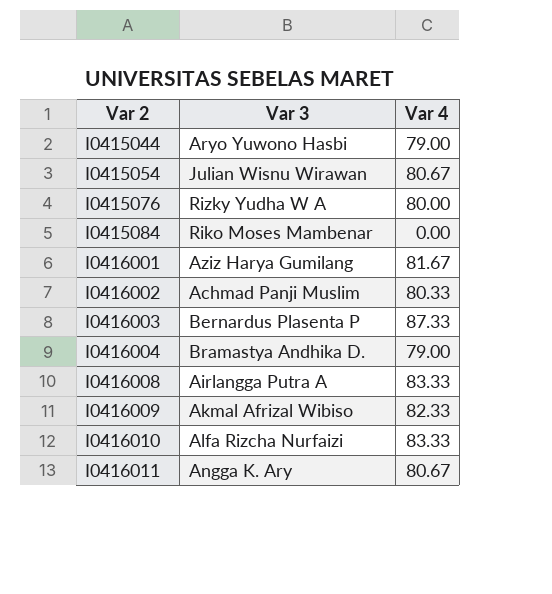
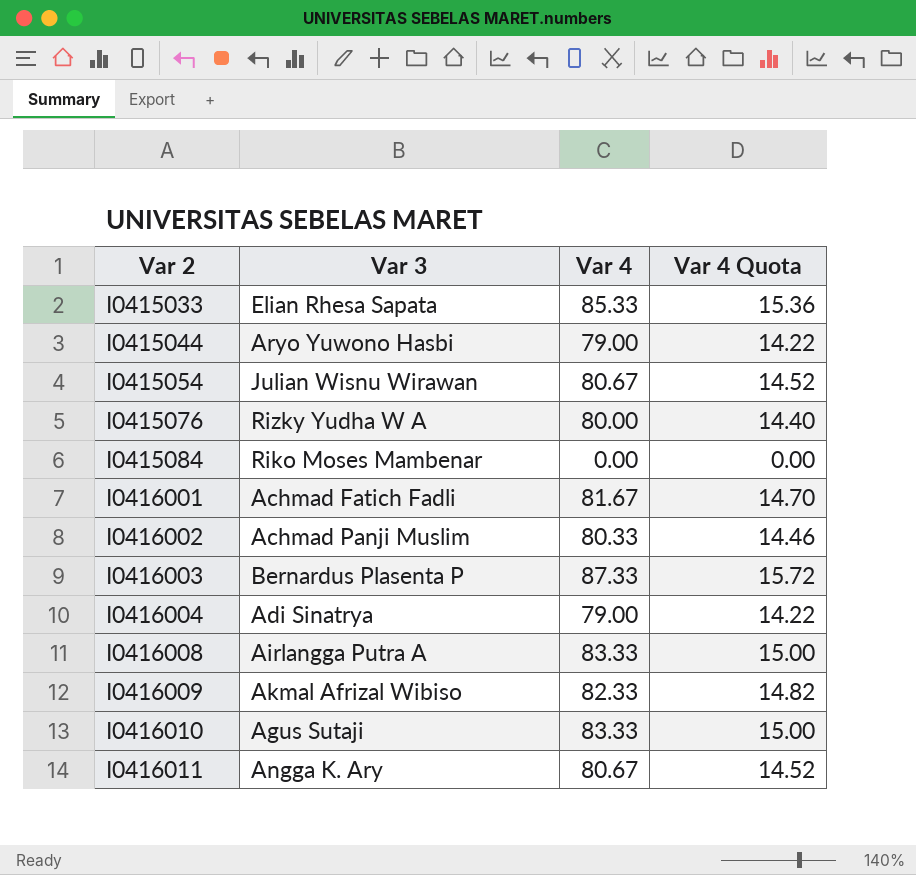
column Var 4 Quota | formula: none -> [Var 4] * 0.18
row I0415033: none -> Elian Rhesa Sapata | 85.33 | 15.36
I0416001 | Var 3: Aziz Harya Gumilang -> Achmad Fatich Fadli
I0416004 | Var 3: Bramastya Andhika D. -> Adi Sinatrya
I0416010 | Var 3: Alfa Rizcha Nurfaizi -> Agus Sutaji

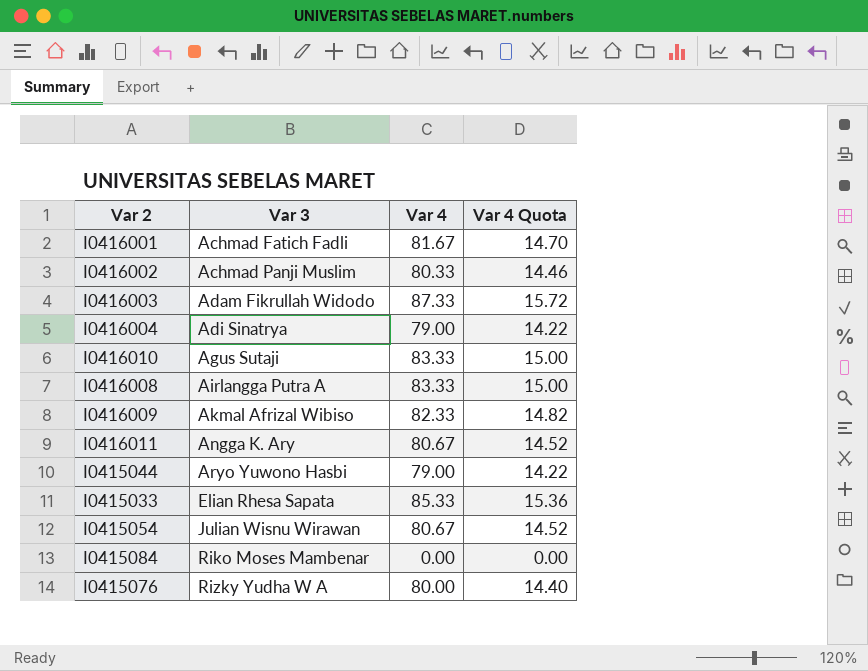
row order: Var 2 ascending -> Var 3 ascending
I0416003 | Var 3: Bernardus Plasenta P -> Adam Fikrullah Widodo

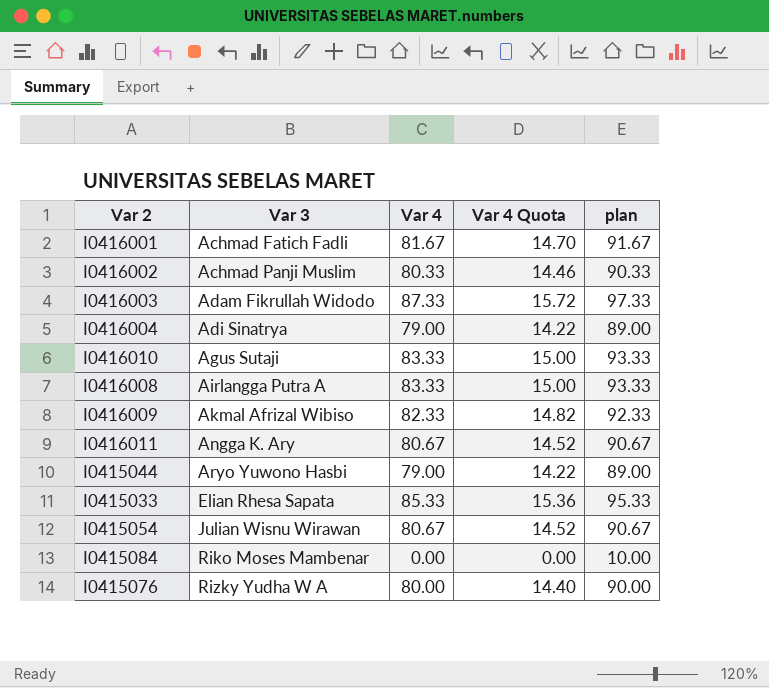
column plan | formula: none -> [Var 4] + 10

